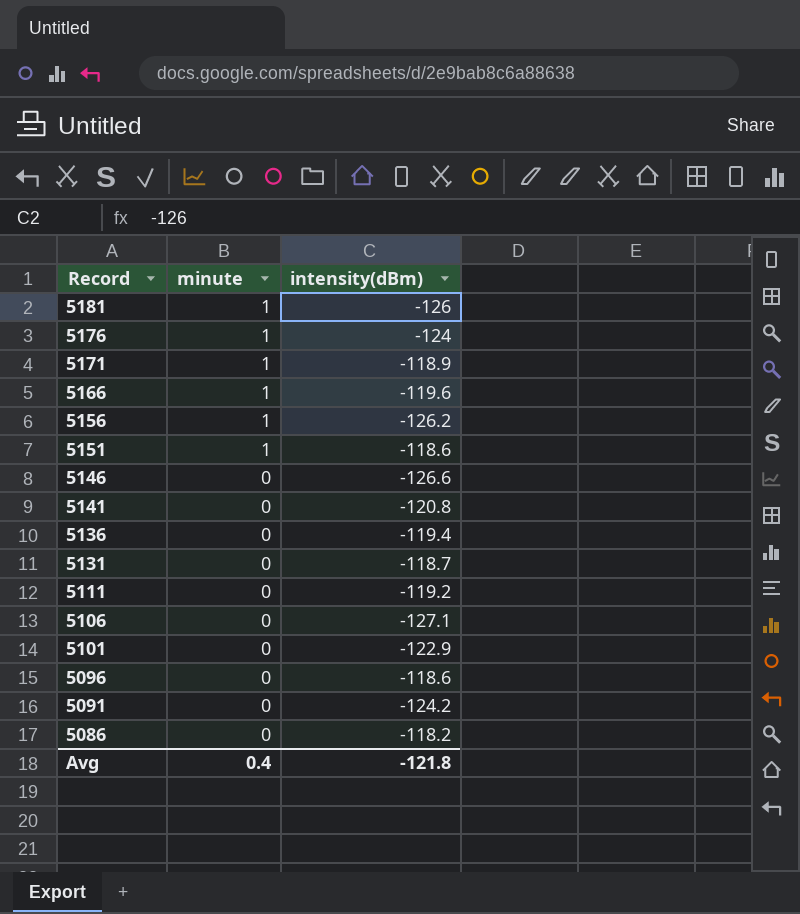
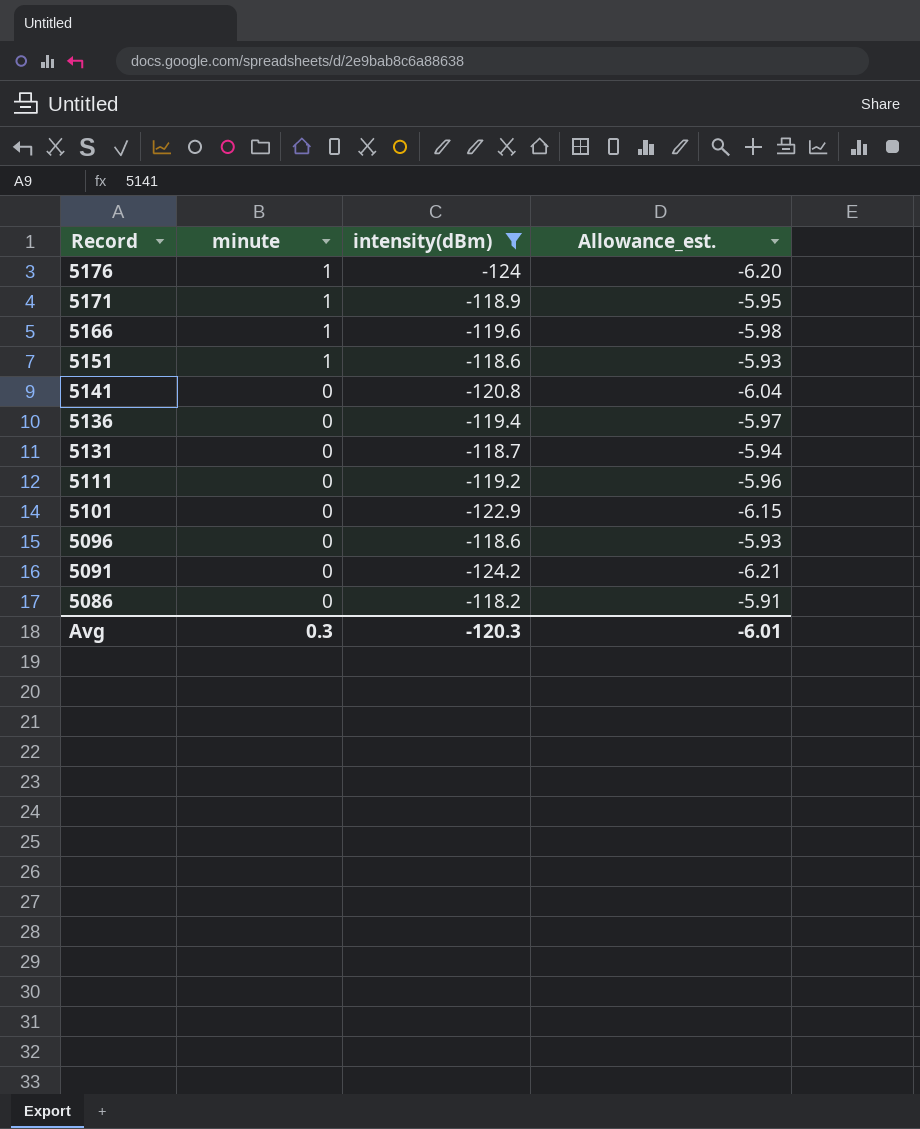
filter: none -> intensity(dBm) >= -124.2
column Allowance_est. | formula: none -> [intensity(dBm)] * 0.05
Avg | minute: 0.4 -> 0.3
Avg | intensity(dBm): -121.8 -> -120.3

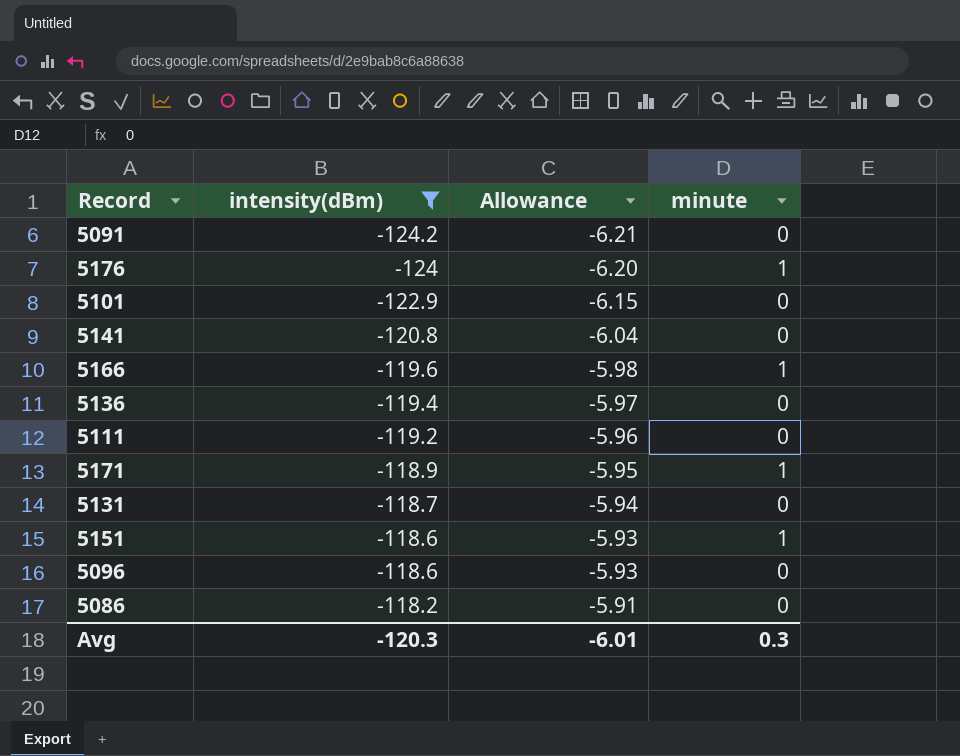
row order: Record descending -> intensity(dBm) ascending
column name: Allowance_est. -> Allowance
column minute | position: 2 -> 4

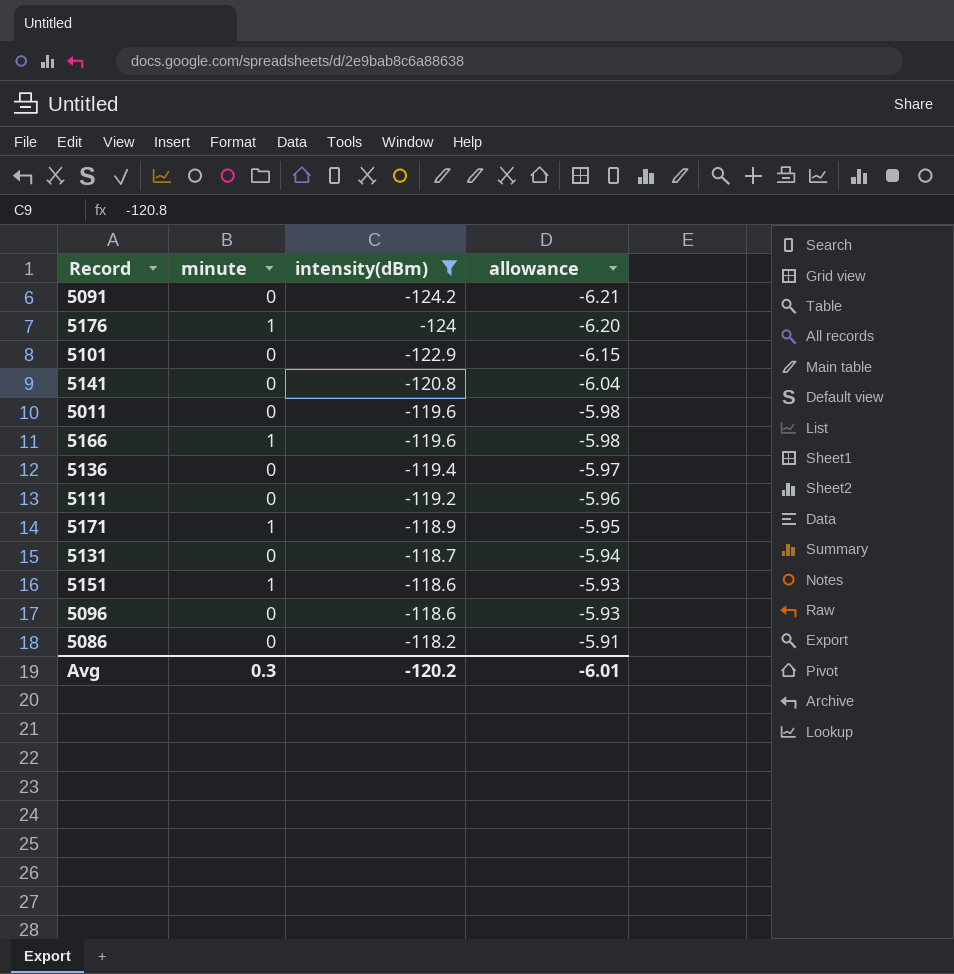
column minute | position: 4 -> 2
column name: Allowance -> allowance
row 5011: none -> 0 | -119.6 | -5.98
Avg | intensity(dBm): -120.3 -> -120.2

